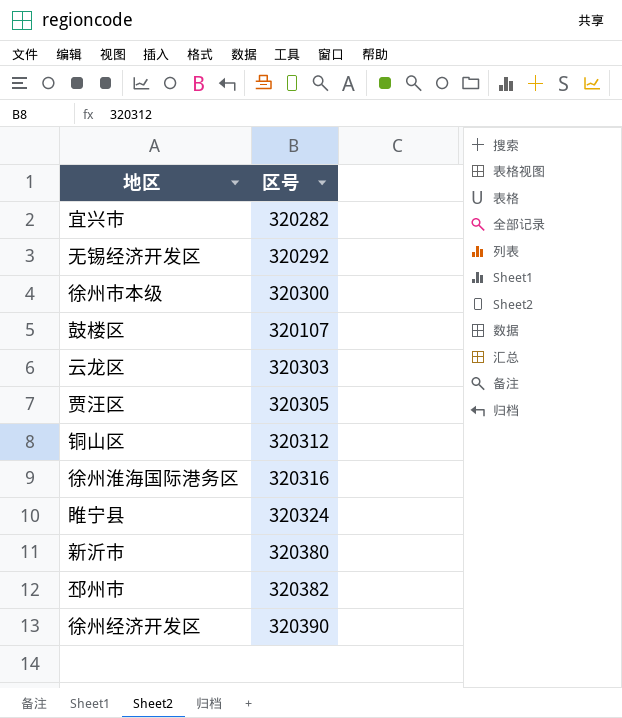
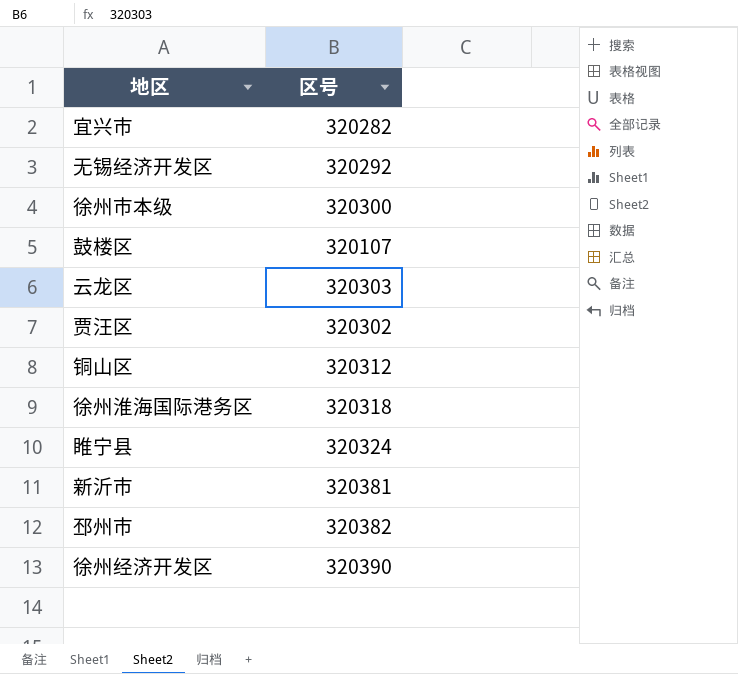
贾汪区 | 区号: 320305 -> 320302
徐州淮海国际港务区 | 区号: 320316 -> 320318
新沂市 | 区号: 320380 -> 320381

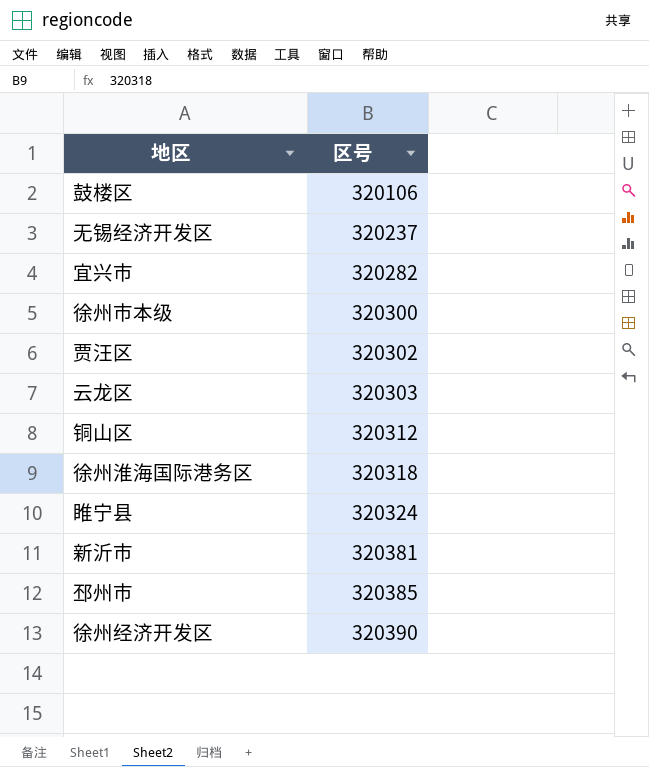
row order: none -> 区号 ascending
鼓楼区 | 区号: 320107 -> 320106
无锡经济开发区 | 区号: 320292 -> 320237
邳州市 | 区号: 320382 -> 320385

